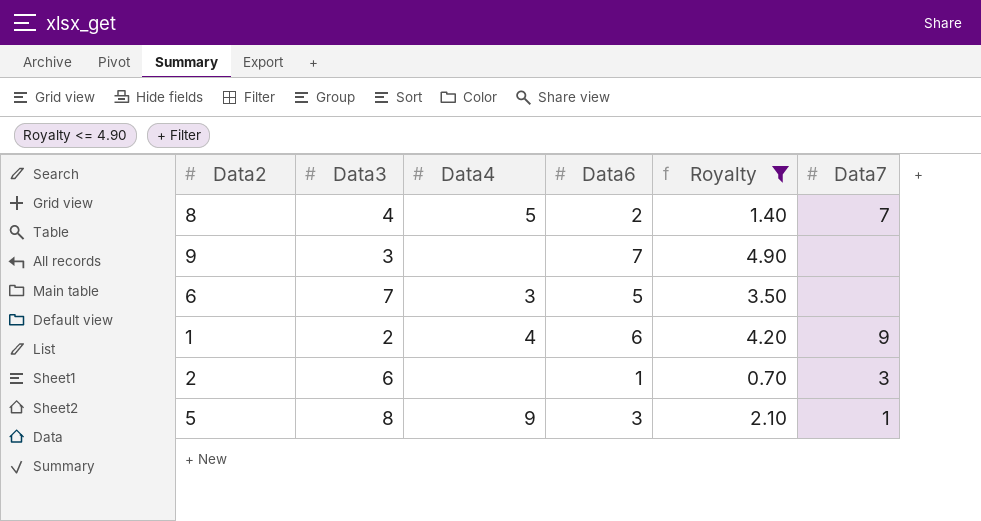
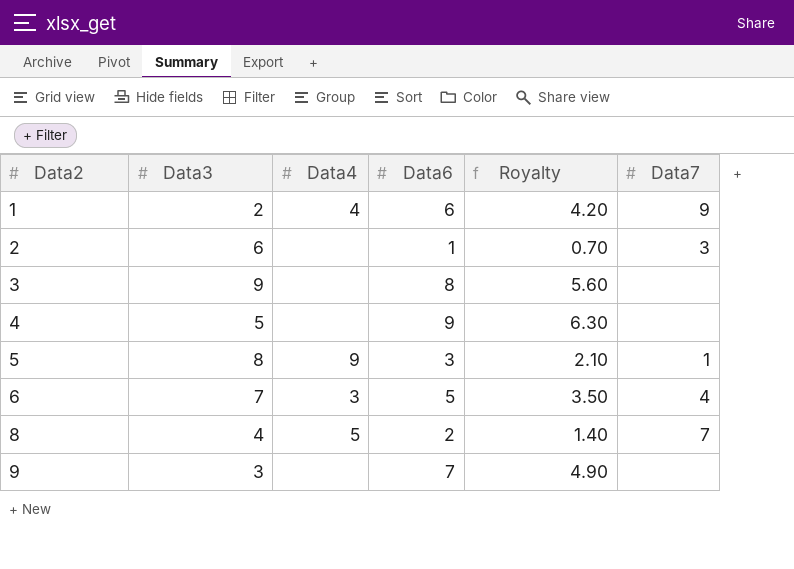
filter: Royalty <= 4.90 -> none
row order: none -> Data2 ascending
6 | Data7: none -> 4

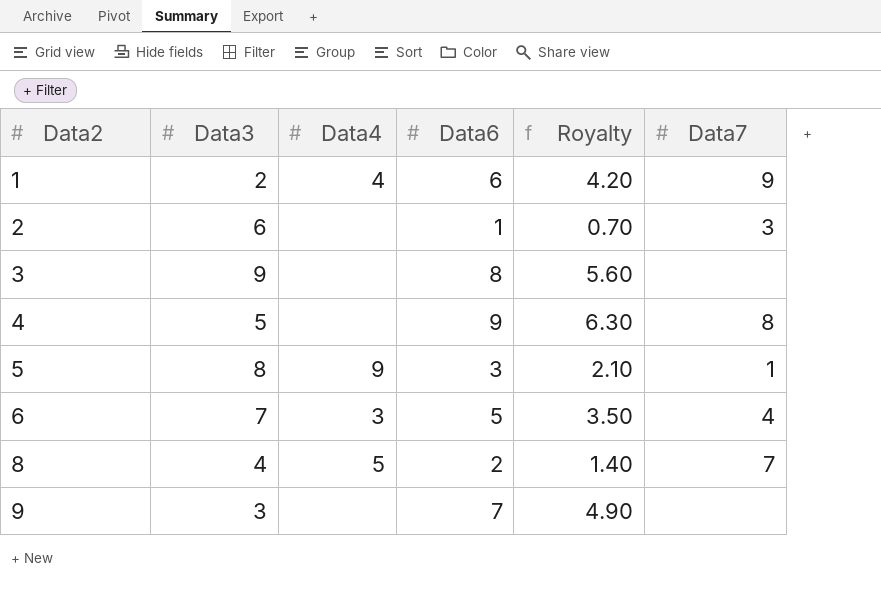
4 | Data7: none -> 8

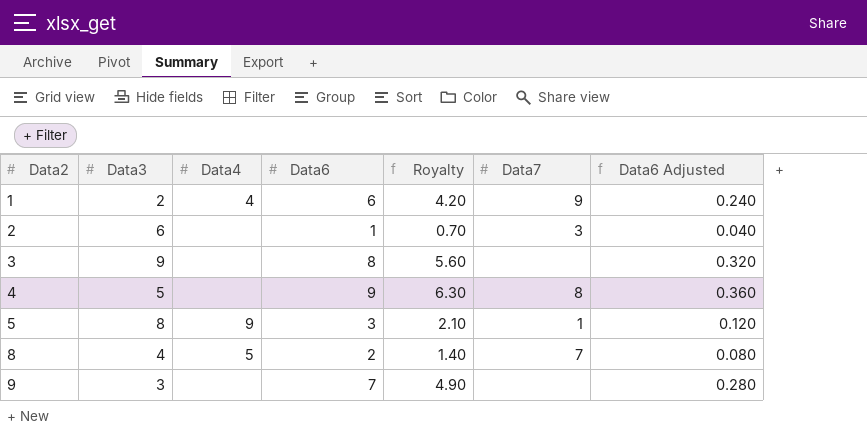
column Data6 Adjusted | formula: none -> [Data6] * 0.04
row 6: 7 | 3 | 5 | 3.50 | 4 -> none

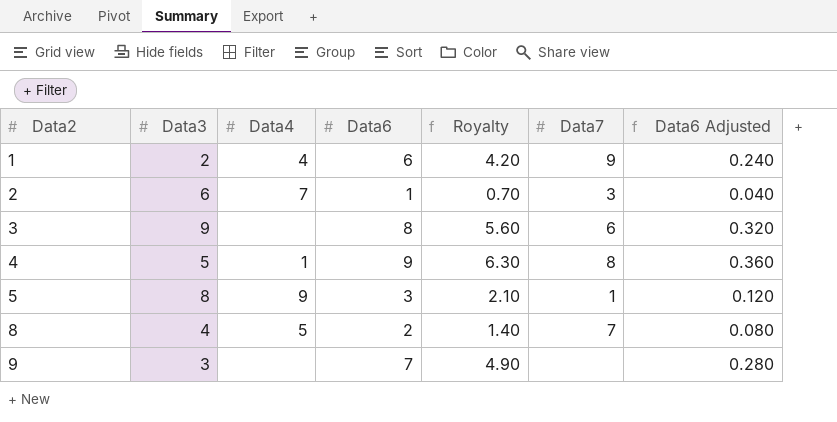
2 | Data4: none -> 7
3 | Data7: none -> 6
4 | Data4: none -> 1

